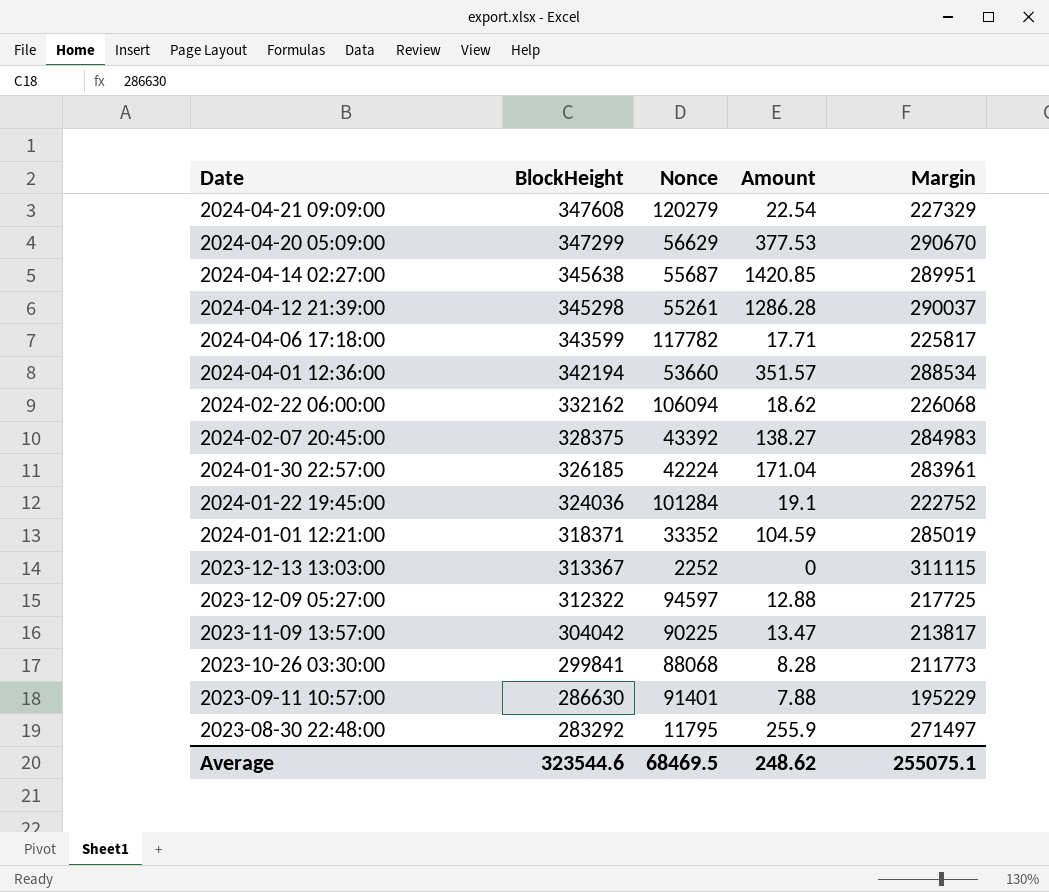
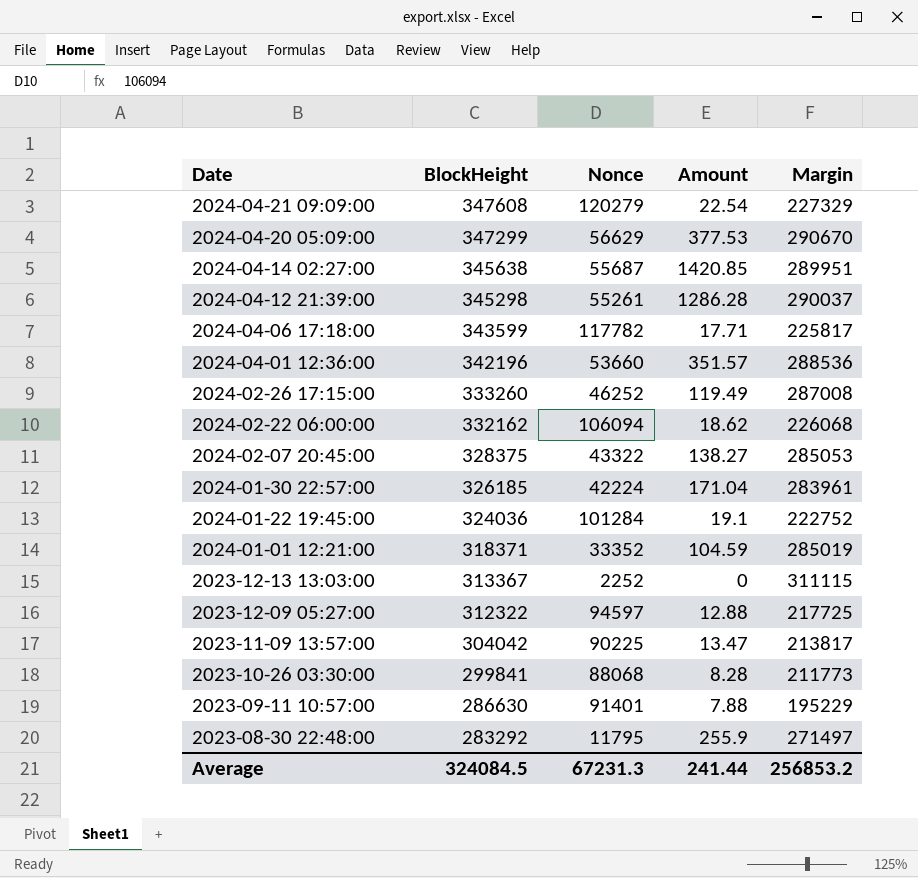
2024-04-01 12:36:00 | BlockHeight: 342194 -> 342196
2024-04-01 12:36:00 | Margin: 288534 -> 288536
row 2024-02-26 17:15:00: none -> 333260 | 46252 | 119.49 | 287008
2024-02-07 20:45:00 | Nonce: 43392 -> 43322
2024-02-07 20:45:00 | Margin: 284983 -> 285053
Average | BlockHeight: 323544.6 -> 324084.5
Average | Nonce: 68469.5 -> 67231.3
Average | Amount: 248.62 -> 241.44
Average | Margin: 255075.1 -> 256853.2

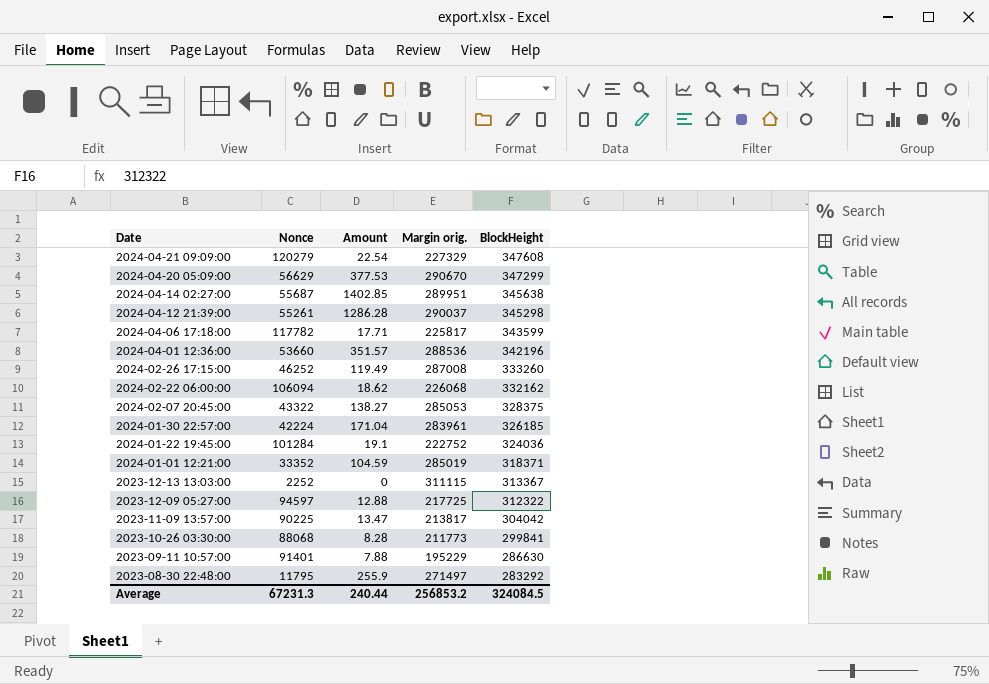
column name: Margin -> Margin orig.
column BlockHeight | position: 2 -> 5
2024-04-14 02:27:00 | Amount: 1420.85 -> 1402.85
Average | Amount: 241.44 -> 240.44

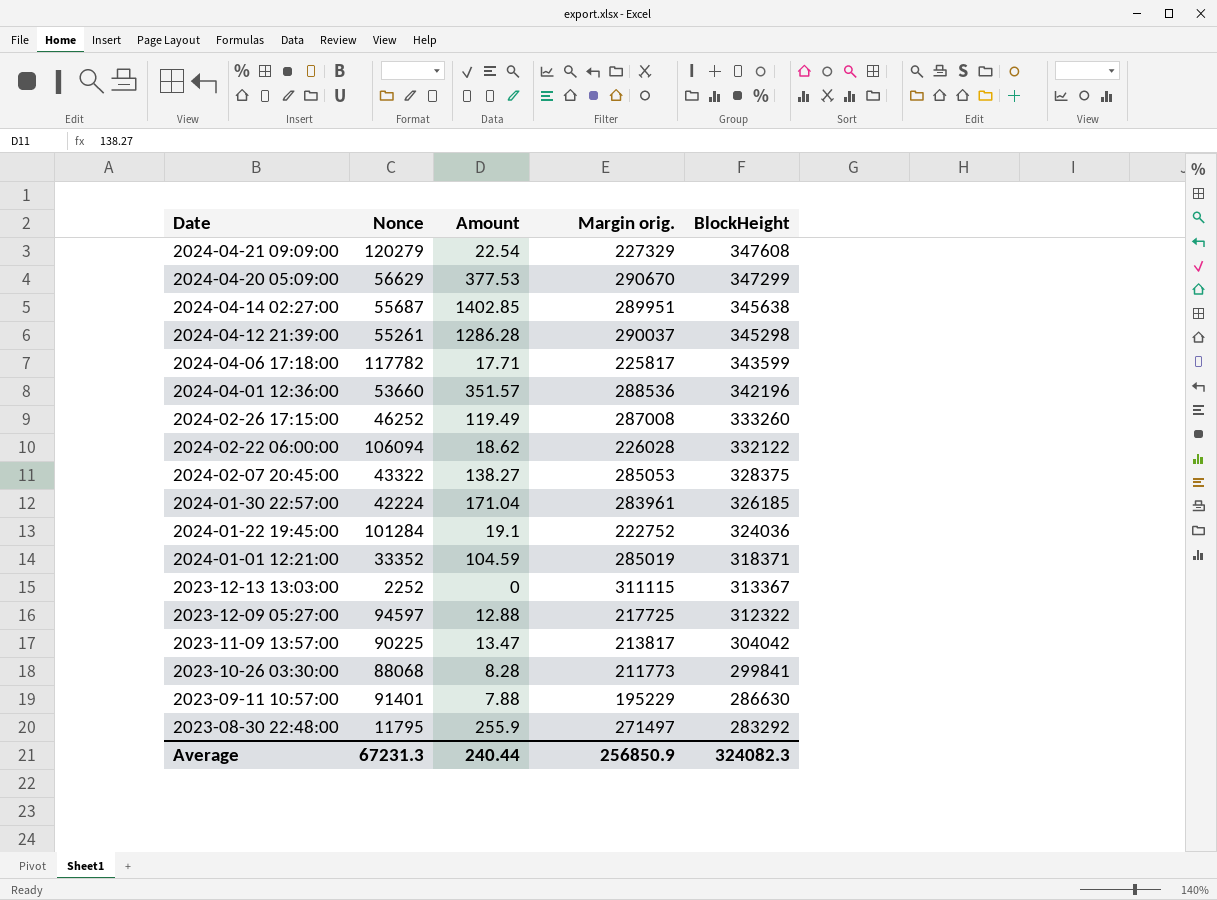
2024-02-22 06:00:00 | Margin orig.: 226068 -> 226028
2024-02-22 06:00:00 | BlockHeight: 332162 -> 332122
Average | Margin orig.: 256853.2 -> 256850.9
Average | BlockHeight: 324084.5 -> 324082.3

